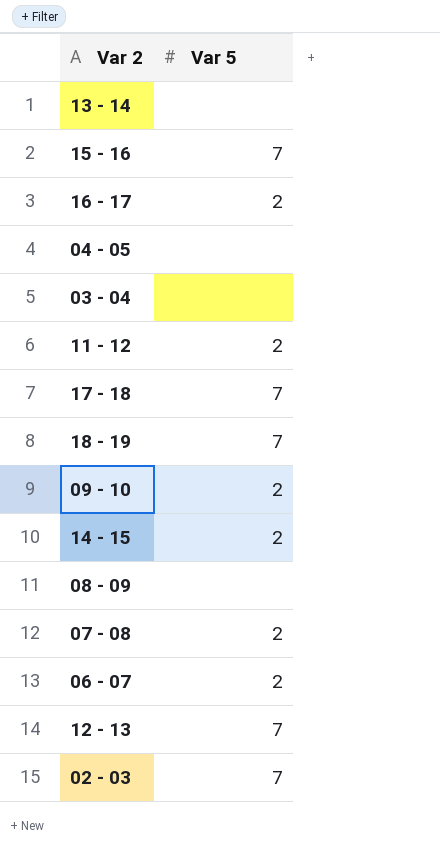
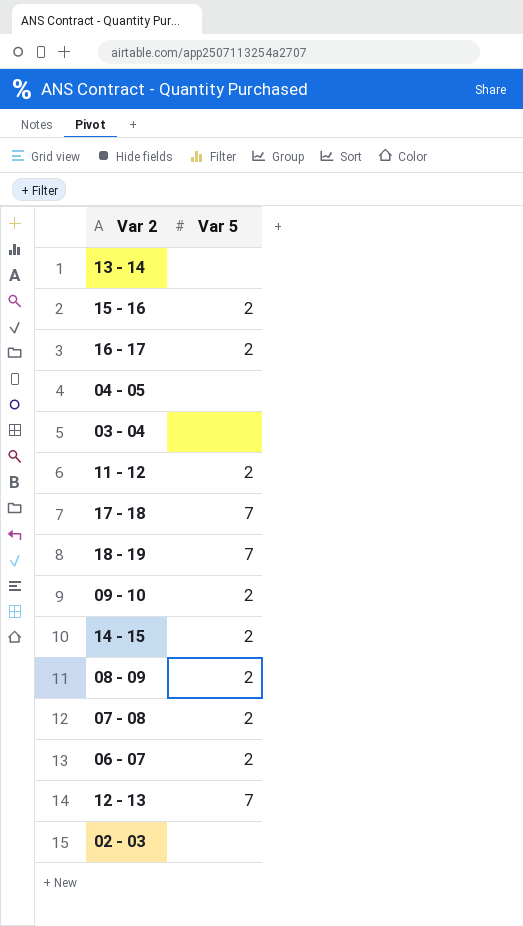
15 - 16 | Var 5: 7 -> 2
08 - 09 | Var 5: none -> 2
02 - 03 | Var 5: 7 -> none

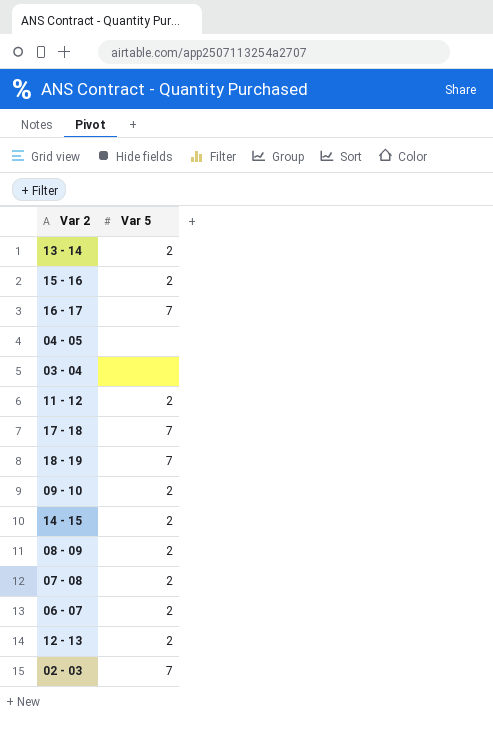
13 - 14 | Var 5: none -> 2
16 - 17 | Var 5: 2 -> 7
12 - 13 | Var 5: 7 -> 2
02 - 03 | Var 5: none -> 7

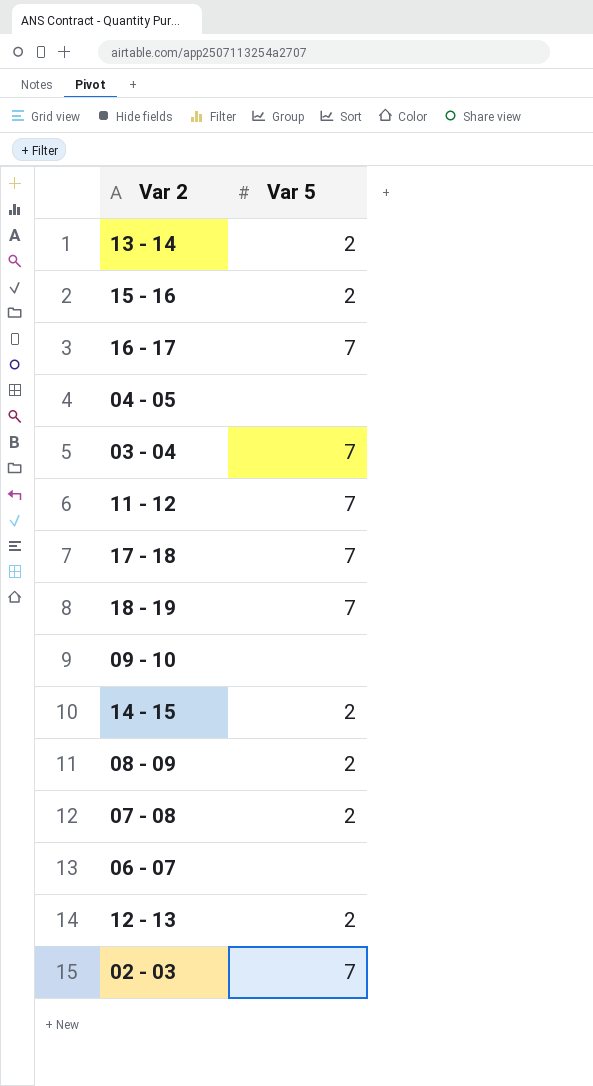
03 - 04 | Var 5: none -> 7
11 - 12 | Var 5: 2 -> 7
09 - 10 | Var 5: 2 -> none
06 - 07 | Var 5: 2 -> none

